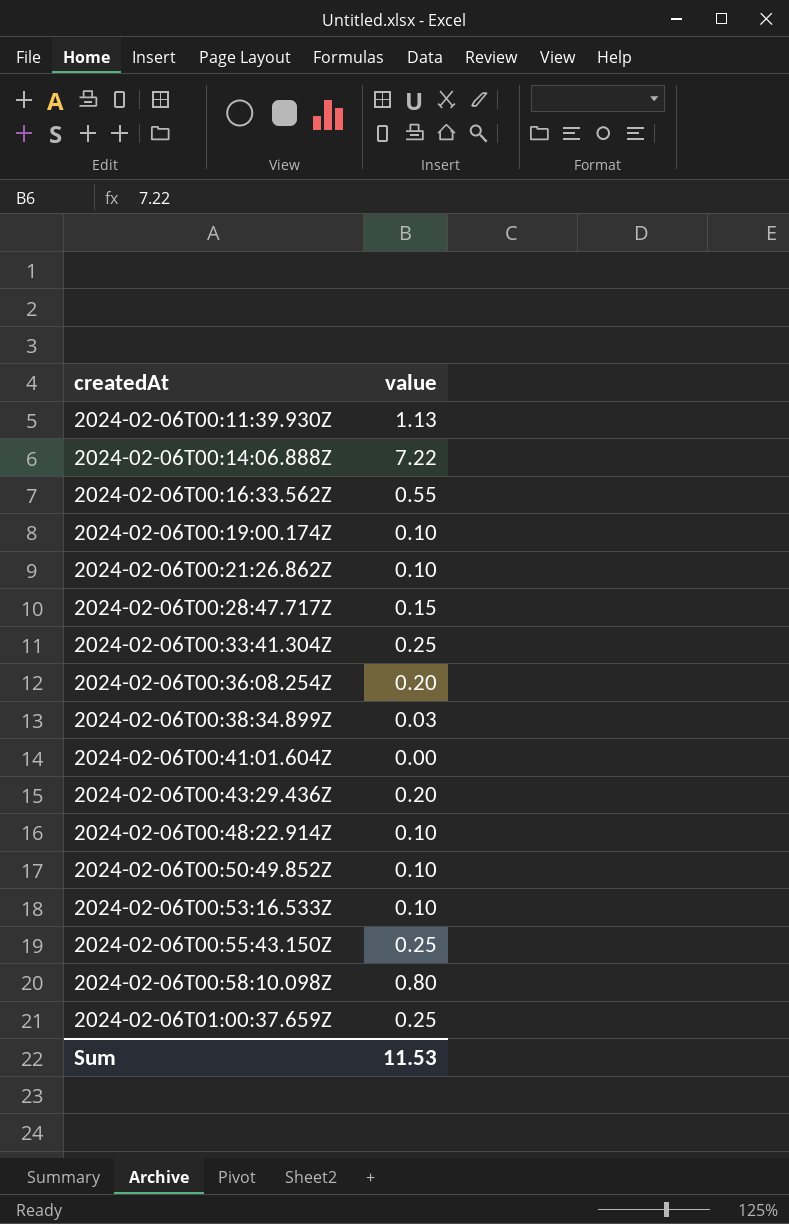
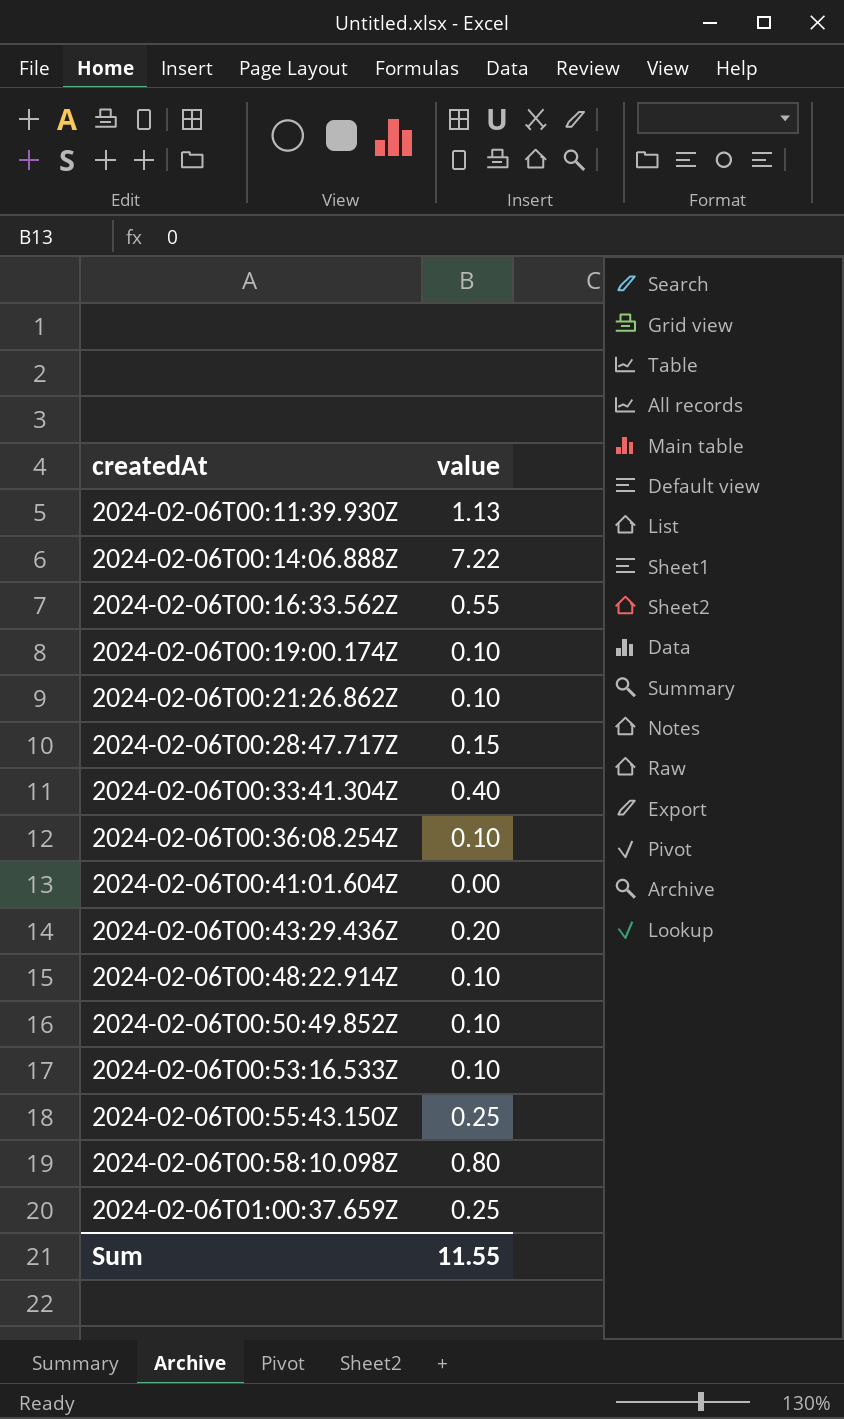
row 2024-02-06T00:38:34.899Z: 0.03 -> none
2024-02-06T00:33:41.304Z | value: 0.25 -> 0.40
2024-02-06T00:36:08.254Z | value: 0.20 -> 0.10
Sum | value: 11.53 -> 11.55

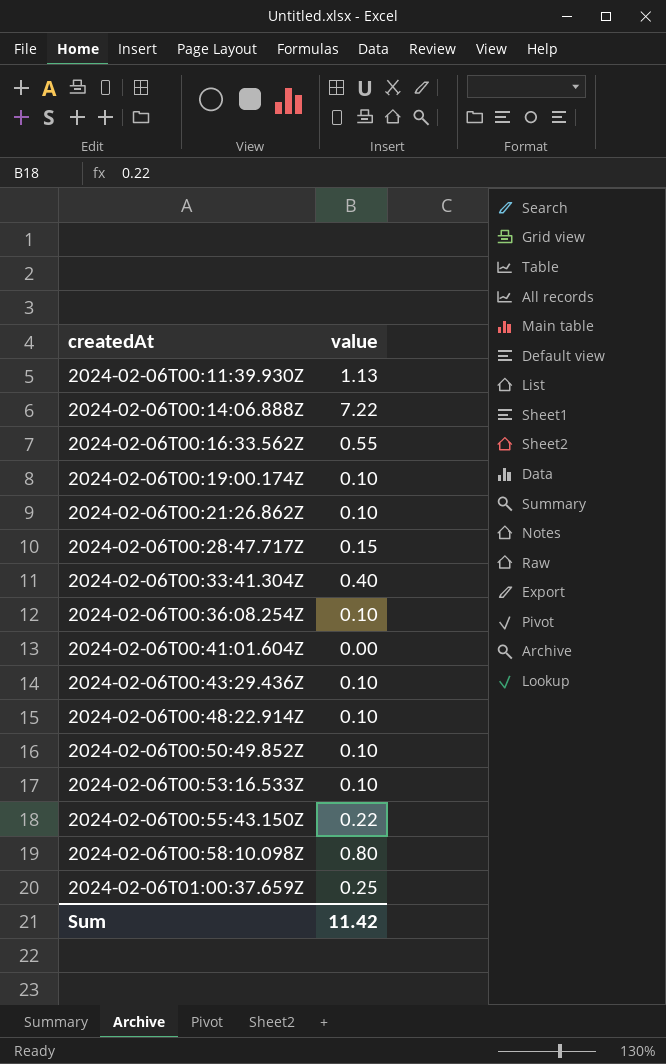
2024-02-06T00:43:29.436Z | value: 0.20 -> 0.10
2024-02-06T00:55:43.150Z | value: 0.25 -> 0.22
Sum | value: 11.55 -> 11.42

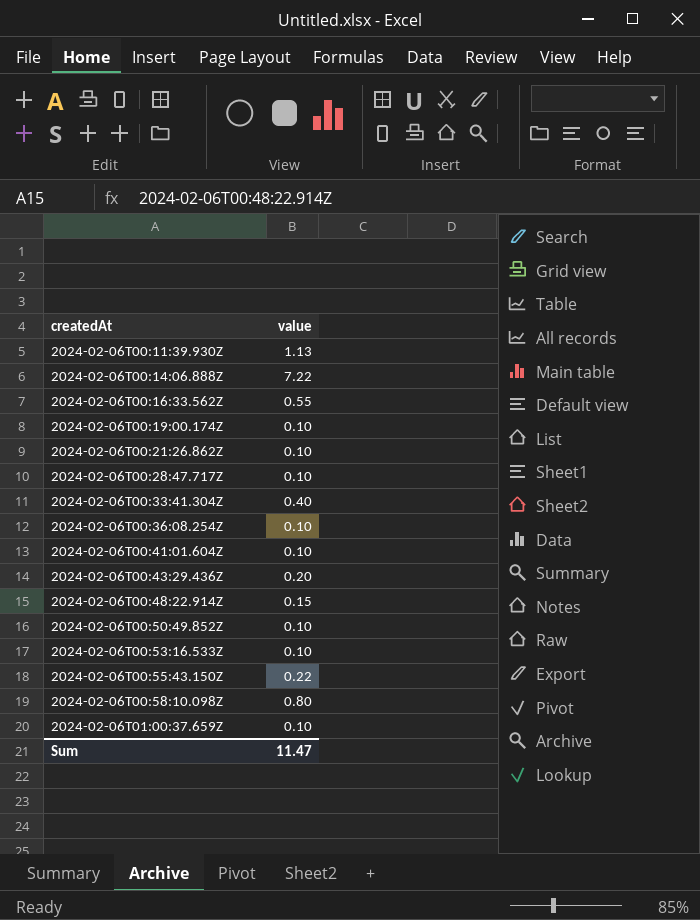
2024-02-06T00:28:47.717Z | value: 0.15 -> 0.10
2024-02-06T00:41:01.604Z | value: 0.00 -> 0.10
2024-02-06T00:43:29.436Z | value: 0.10 -> 0.20
2024-02-06T00:48:22.914Z | value: 0.10 -> 0.15
2024-02-06T01:00:37.659Z | value: 0.25 -> 0.10
Sum | value: 11.42 -> 11.47

